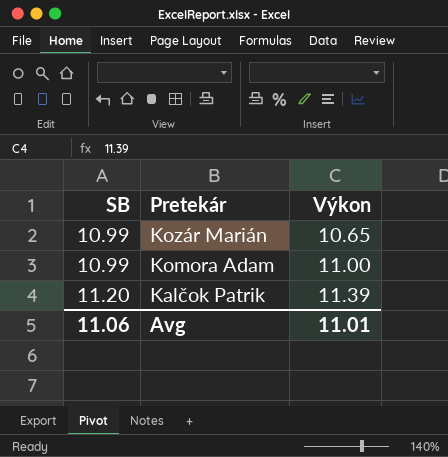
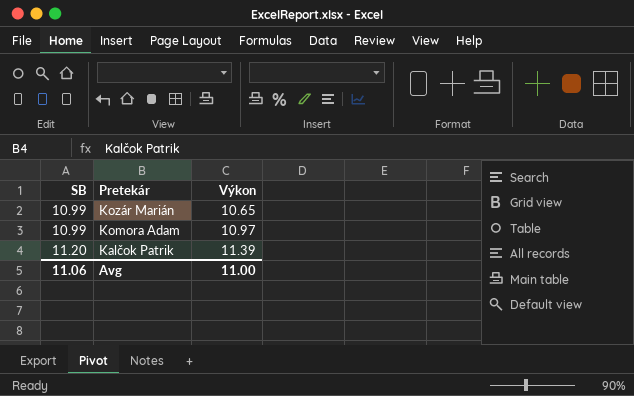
Komora Adam | Výkon: 11.00 -> 10.97
Avg | Výkon: 11.01 -> 11.00

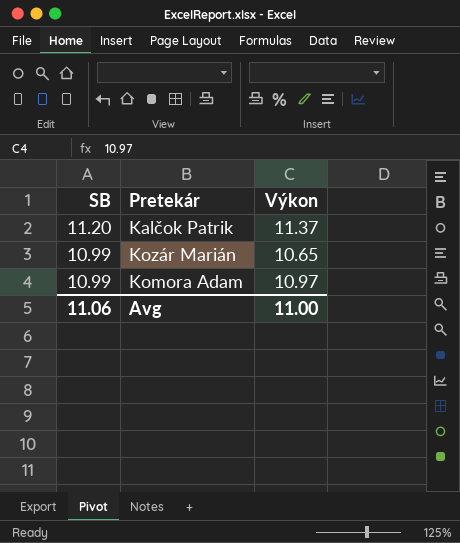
row order: SB ascending -> SB descending
Kalčok Patrik | Výkon: 11.39 -> 11.37

